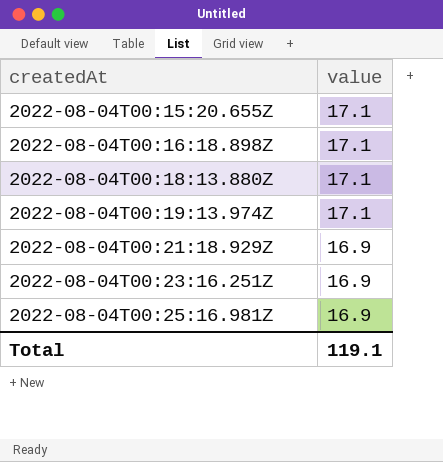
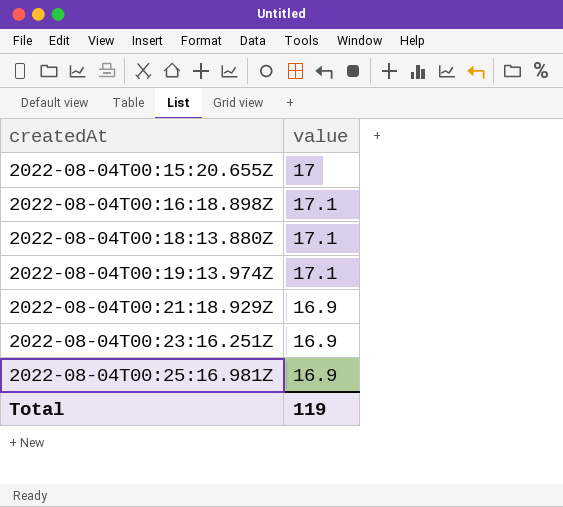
2022-08-04T00:15:20.655Z | value: 17.1 -> 17
Total | value: 119.1 -> 119

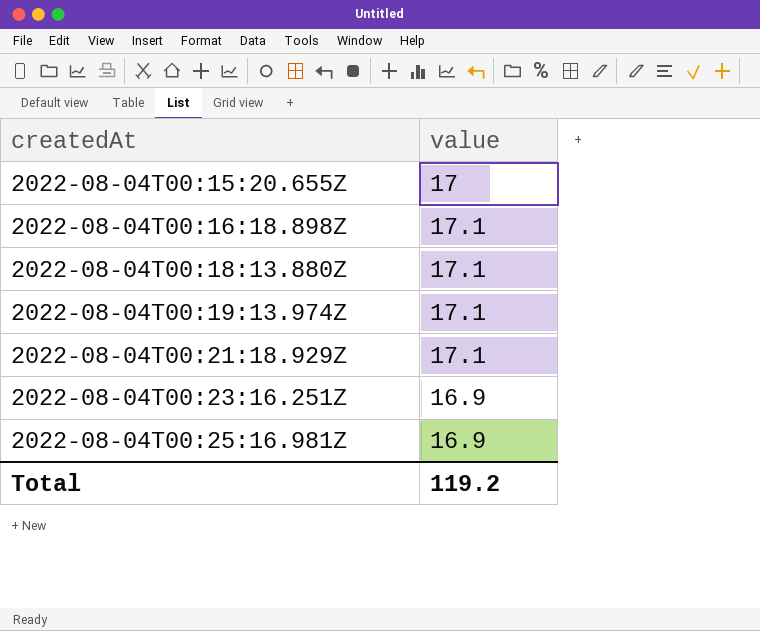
2022-08-04T00:21:18.929Z | value: 16.9 -> 17.1
Total | value: 119 -> 119.2

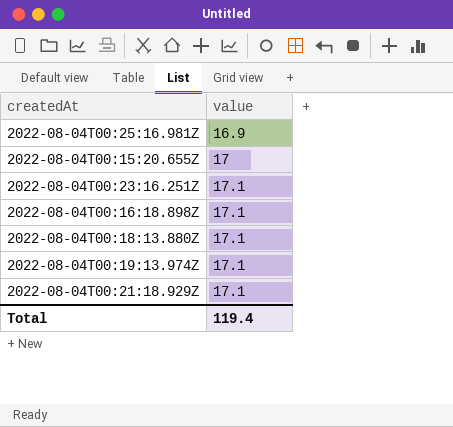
row order: createdAt ascending -> value ascending
2022-08-04T00:23:16.251Z | value: 16.9 -> 17.1
Total | value: 119.2 -> 119.4

